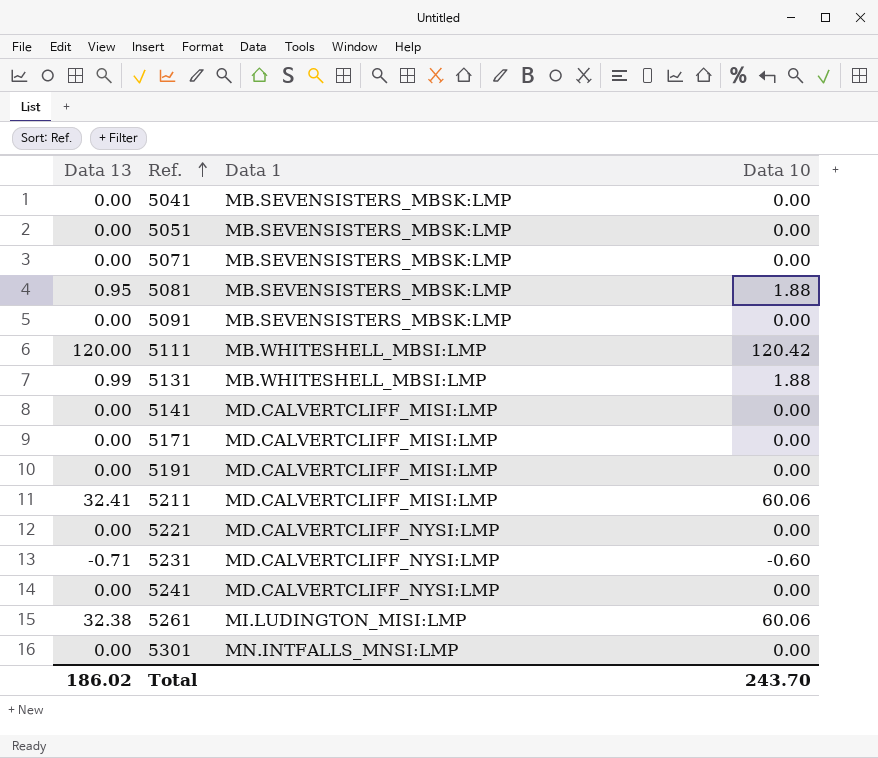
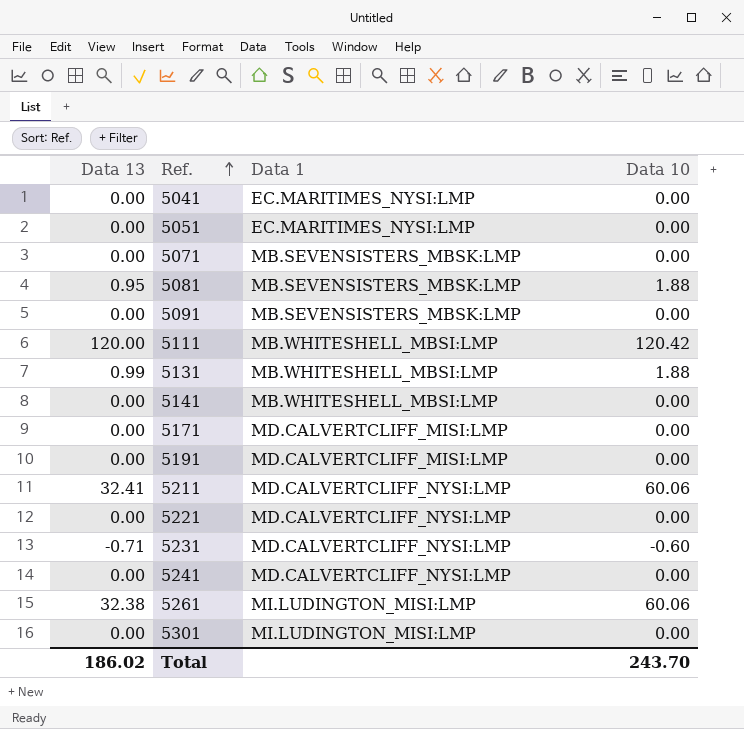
5041 | Data 1: MB.SEVENSISTERS_MBSK:LMP -> EC.MARITIMES_NYSI:LMP
5051 | Data 1: MB.SEVENSISTERS_MBSK:LMP -> EC.MARITIMES_NYSI:LMP
5141 | Data 1: MD.CALVERTCLIFF_MISI:LMP -> MB.WHITESHELL_MBSI:LMP
5211 | Data 1: MD.CALVERTCLIFF_MISI:LMP -> MD.CALVERTCLIFF_NYSI:LMP
5301 | Data 1: MN.INTFALLS_MNSI:LMP -> MI.LUDINGTON_MISI:LMP

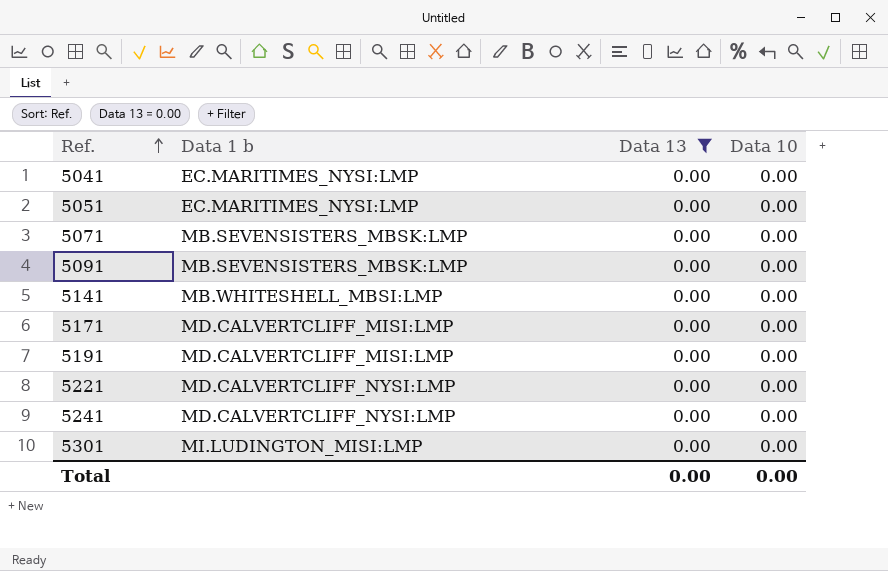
filter: none -> Data 13 = 0.00
column name: Data 1 -> Data 1 b
column Data 13 | position: 1 -> 3
Total | Data 13: 186.02 -> 0.00
Total | Data 10: 243.70 -> 0.00

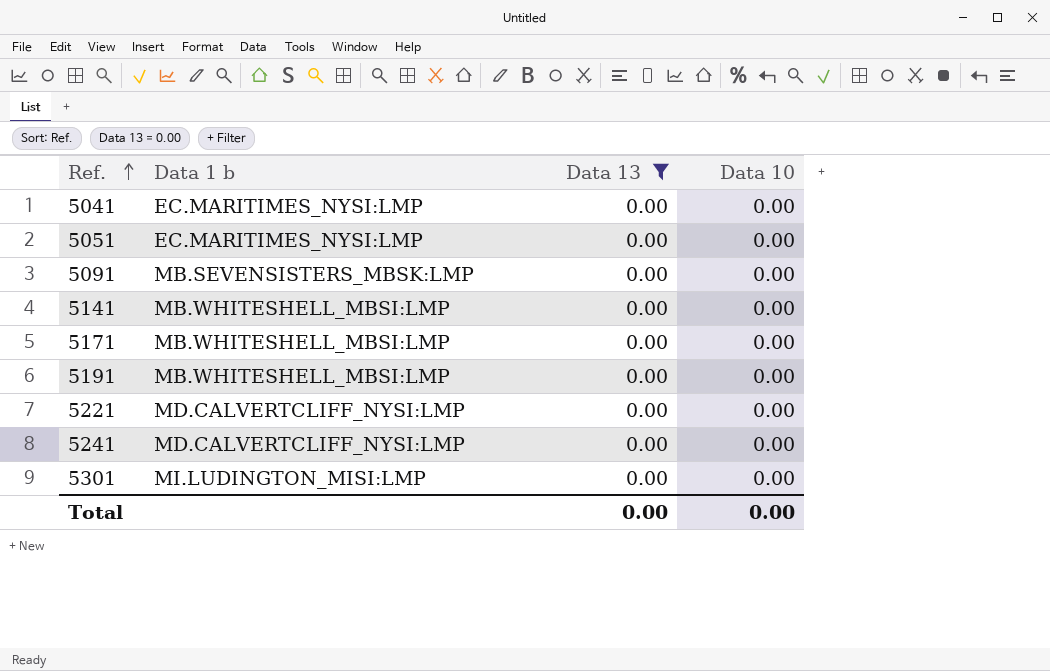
row 5071: MB.SEVENSISTERS_MBSK:LMP | 0.00 | 0.00 -> none
5171 | Data 1 b: MD.CALVERTCLIFF_MISI:LMP -> MB.WHITESHELL_MBSI:LMP
5191 | Data 1 b: MD.CALVERTCLIFF_MISI:LMP -> MB.WHITESHELL_MBSI:LMP

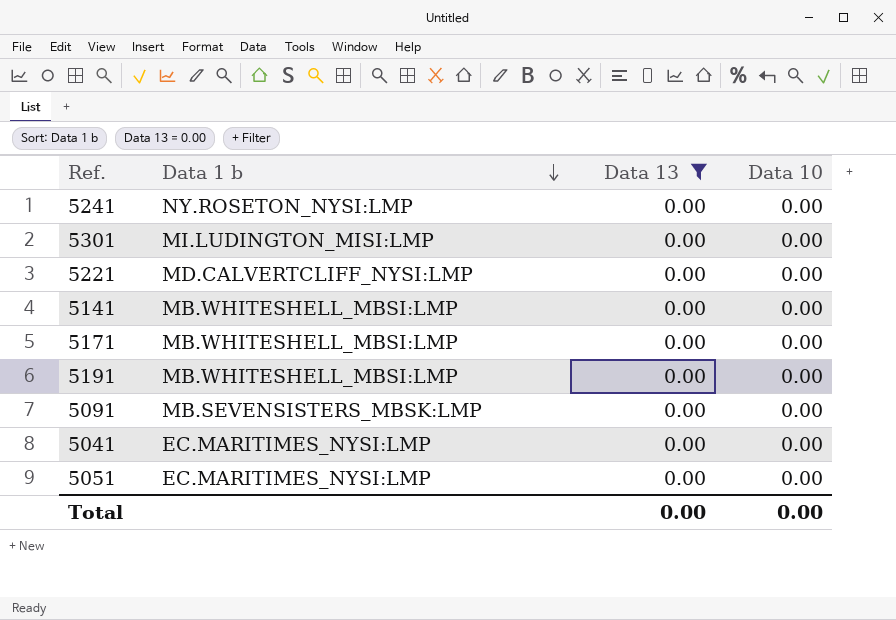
row order: Ref. ascending -> Data 1 b descending
5241 | Data 1 b: MD.CALVERTCLIFF_NYSI:LMP -> NY.ROSETON_NYSI:LMP

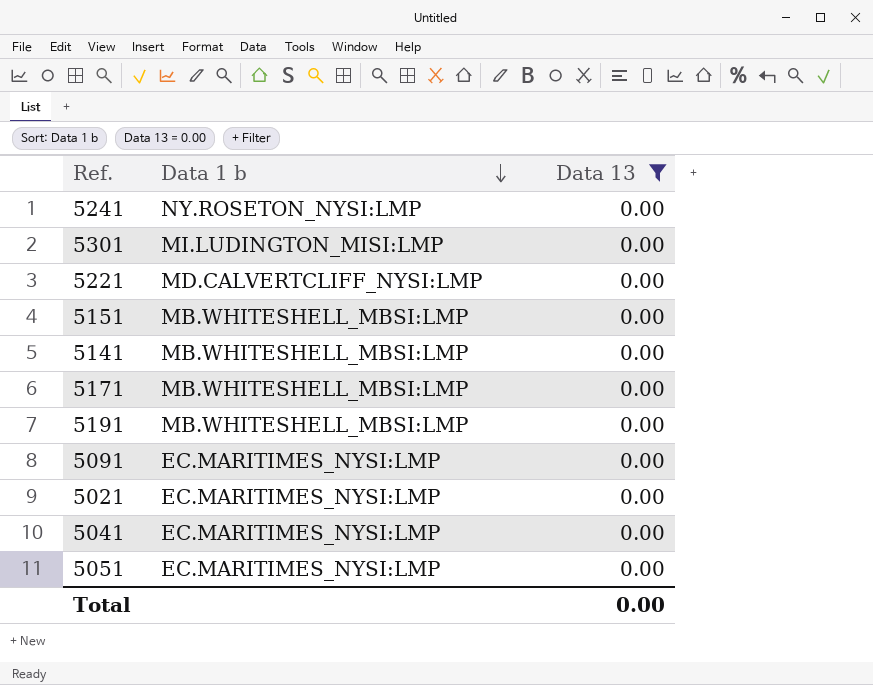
column Data 10 | position: 4 -> none
row 5151: none -> MB.WHITESHELL_MBSI:LMP | 0.00
5091 | Data 1 b: MB.SEVENSISTERS_MBSK:LMP -> EC.MARITIMES_NYSI:LMP
row 5021: none -> EC.MARITIMES_NYSI:LMP | 0.00

